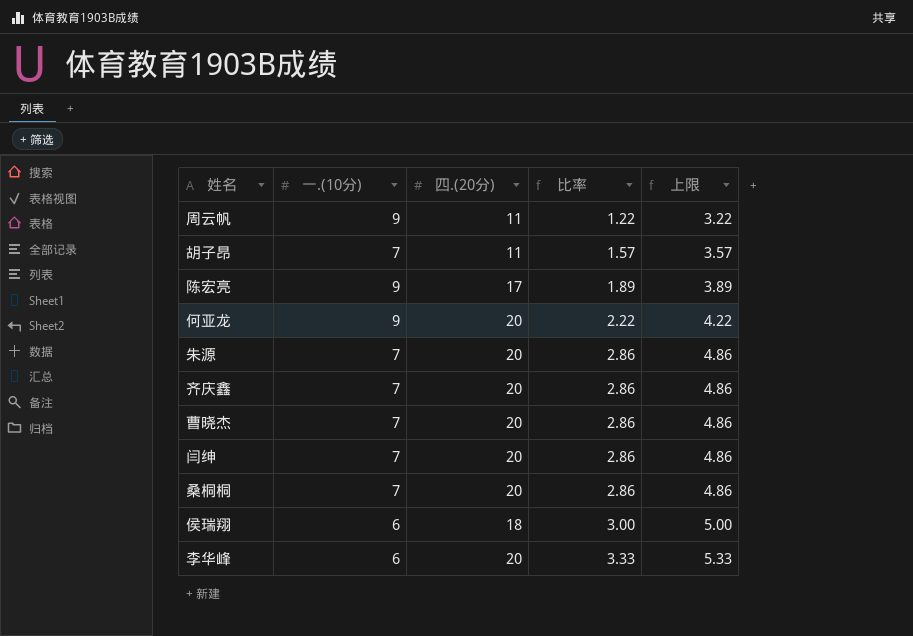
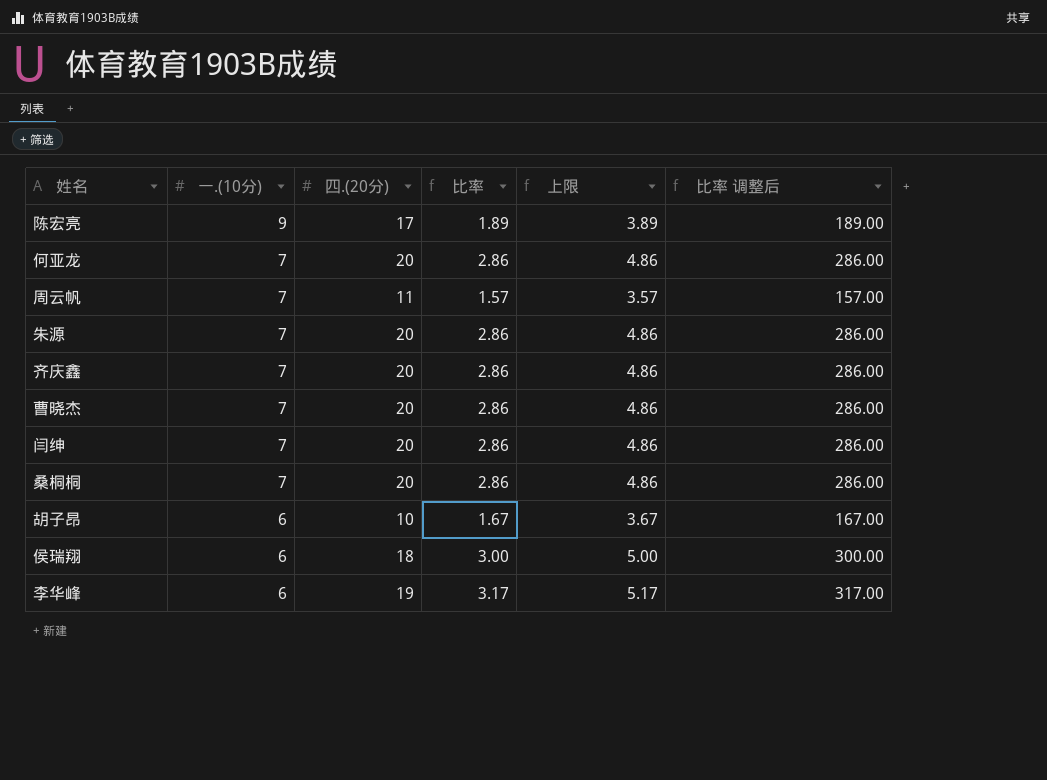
row order: 比率 ascending -> 一.(10分) descending
column 比率 调整后 | formula: none -> [比率] * 100
何亚龙 | 一.(10分): 9 -> 7
何亚龙 | 比率: 2.22 -> 2.86
何亚龙 | 上限: 4.22 -> 4.86
周云帆 | 一.(10分): 9 -> 7
周云帆 | 比率: 1.22 -> 1.57
周云帆 | 上限: 3.22 -> 3.57
胡子昂 | 一.(10分): 7 -> 6
胡子昂 | 四.(20分): 11 -> 10
胡子昂 | 比率: 1.57 -> 1.67
胡子昂 | 上限: 3.57 -> 3.67
李华峰 | 四.(20分): 20 -> 19
李华峰 | 比率: 3.33 -> 3.17
李华峰 | 上限: 5.33 -> 5.17

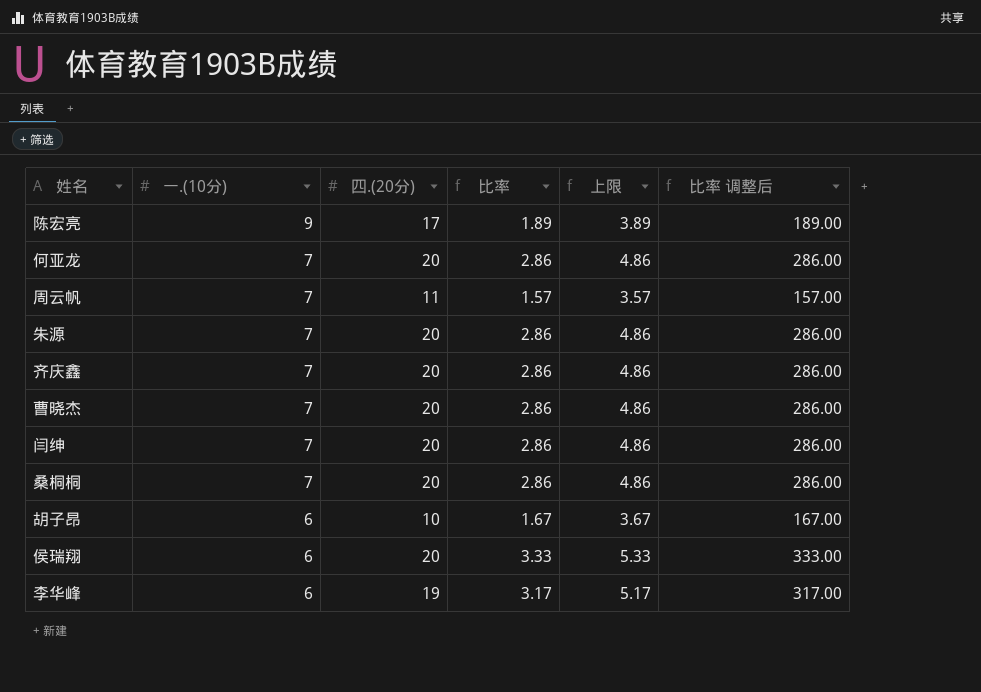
侯瑞翔 | 四.(20分): 18 -> 20
侯瑞翔 | 比率: 3.00 -> 3.33
侯瑞翔 | 上限: 5.00 -> 5.33
侯瑞翔 | 比率 调整后: 300.00 -> 333.00

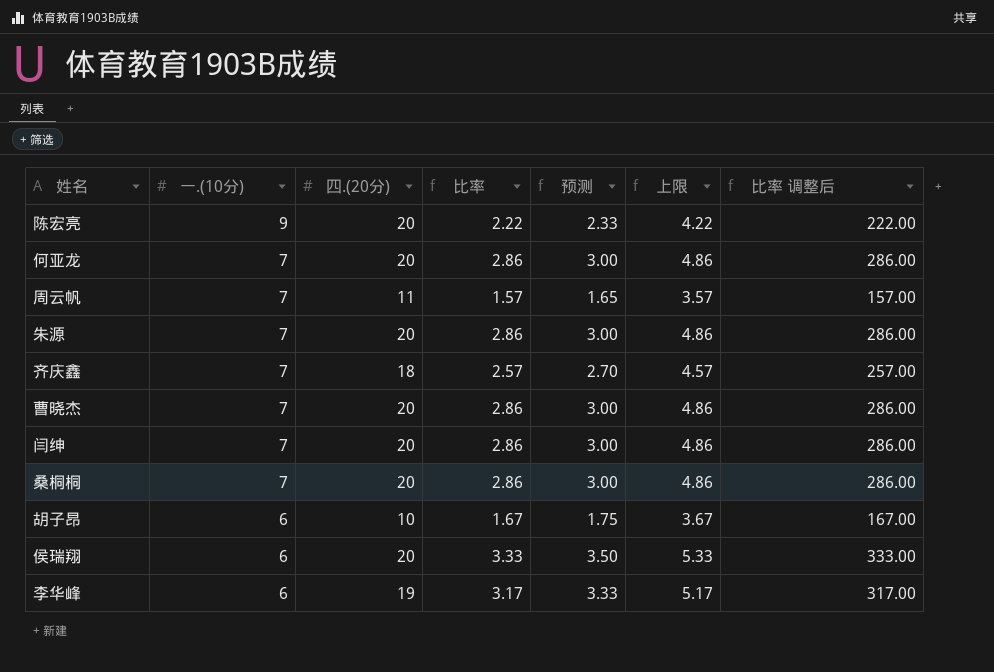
column 预测 | formula: none -> [比率] * 1.05
陈宏亮 | 四.(20分): 17 -> 20
陈宏亮 | 比率: 1.89 -> 2.22
陈宏亮 | 上限: 3.89 -> 4.22
陈宏亮 | 比率 调整后: 189.00 -> 222.00
齐庆鑫 | 四.(20分): 20 -> 18
齐庆鑫 | 比率: 2.86 -> 2.57
齐庆鑫 | 上限: 4.86 -> 4.57
齐庆鑫 | 比率 调整后: 286.00 -> 257.00

